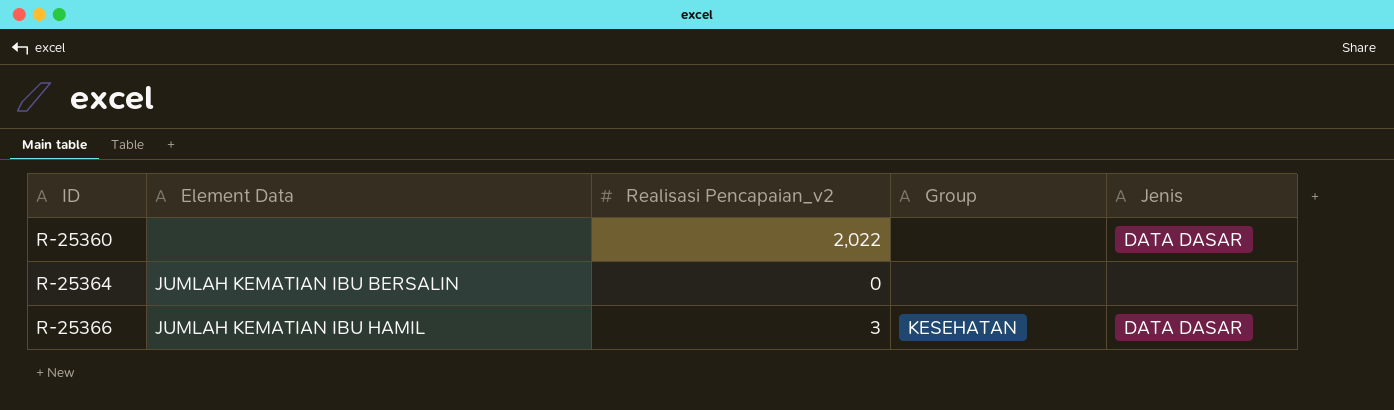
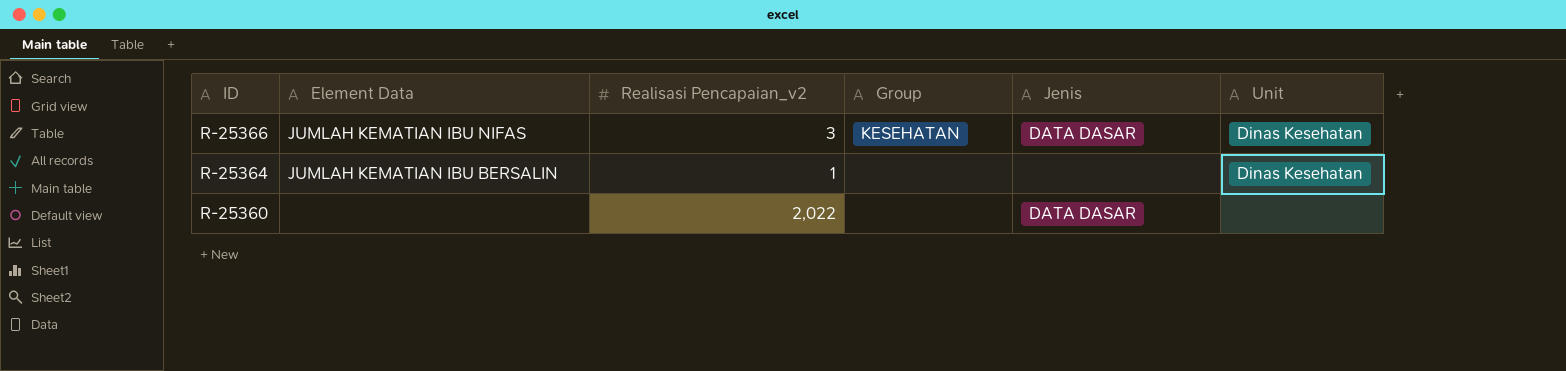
row order: ID ascending -> ID descending
column Unit | position: none -> 6
R-25366 | Element Data: JUMLAH KEMATIAN IBU HAMIL -> JUMLAH KEMATIAN IBU NIFAS
R-25364 | Realisasi Pencapaian_v2: 0 -> 1

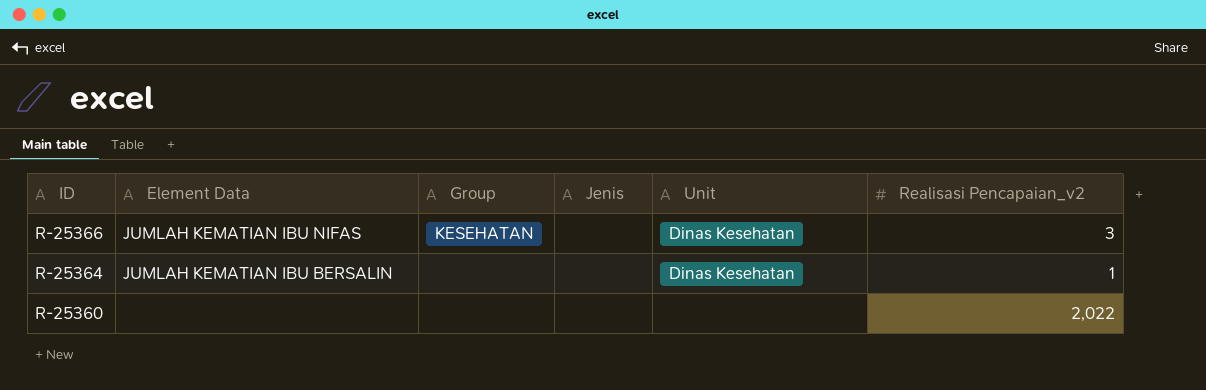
column Realisasi Pencapaian_v2 | position: 3 -> 6
R-25366 | Jenis: DATA DASAR -> none
R-25360 | Jenis: DATA DASAR -> none

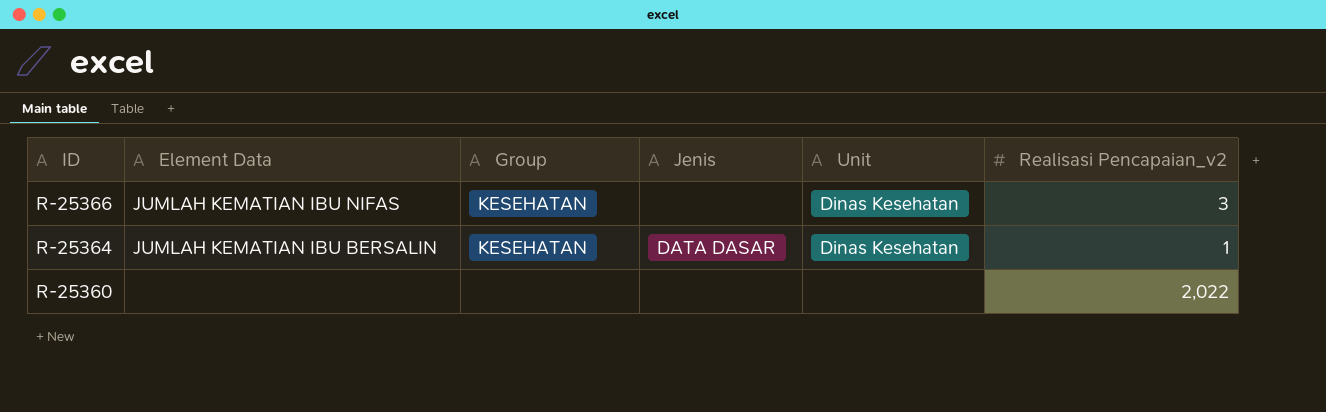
R-25364 | Group: none -> KESEHATAN
R-25364 | Jenis: none -> DATA DASAR

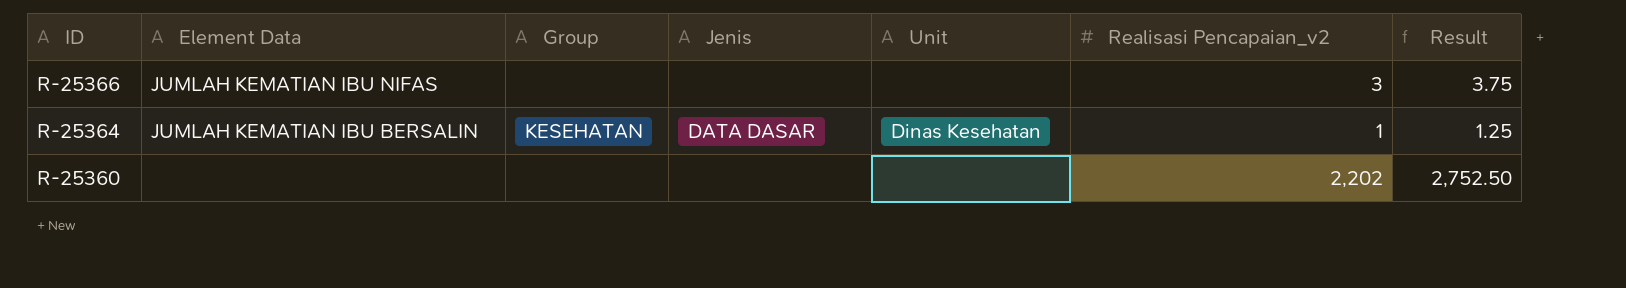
column Result | formula: none -> [Realisasi Pencapaian_v2] * 1.25
R-25366 | Group: KESEHATAN -> none
R-25366 | Unit: Dinas Kesehatan -> none
R-25360 | Realisasi Pencapaian_v2: 2,022 -> 2,202

